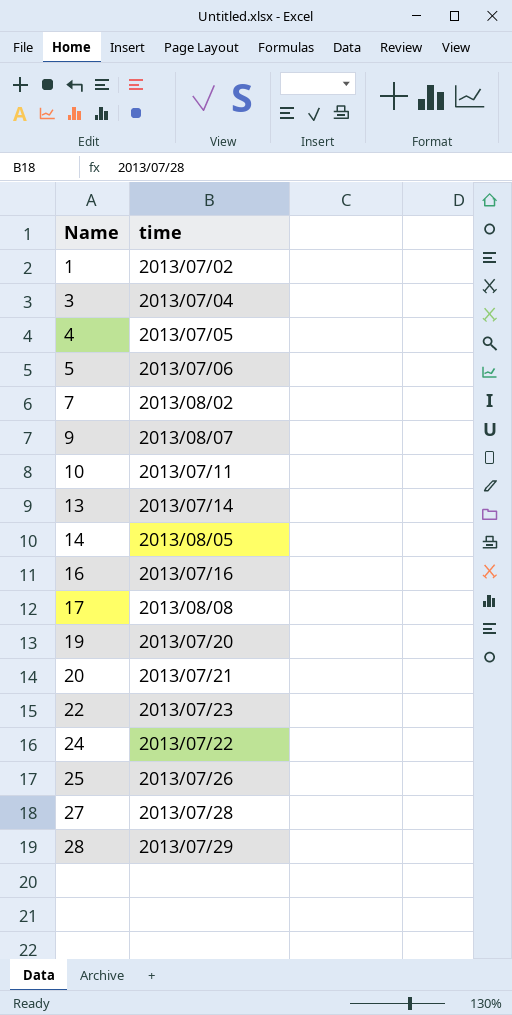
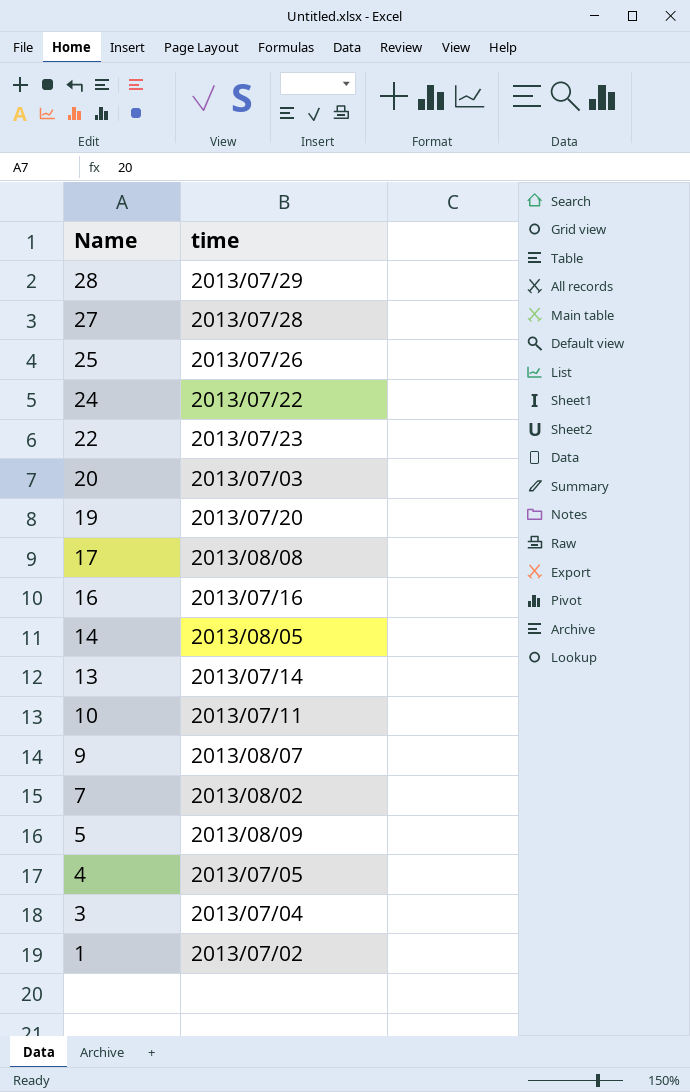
row order: Name ascending -> Name descending
20 | time: 2013/07/21 -> 2013/07/03
5 | time: 2013/07/06 -> 2013/08/09

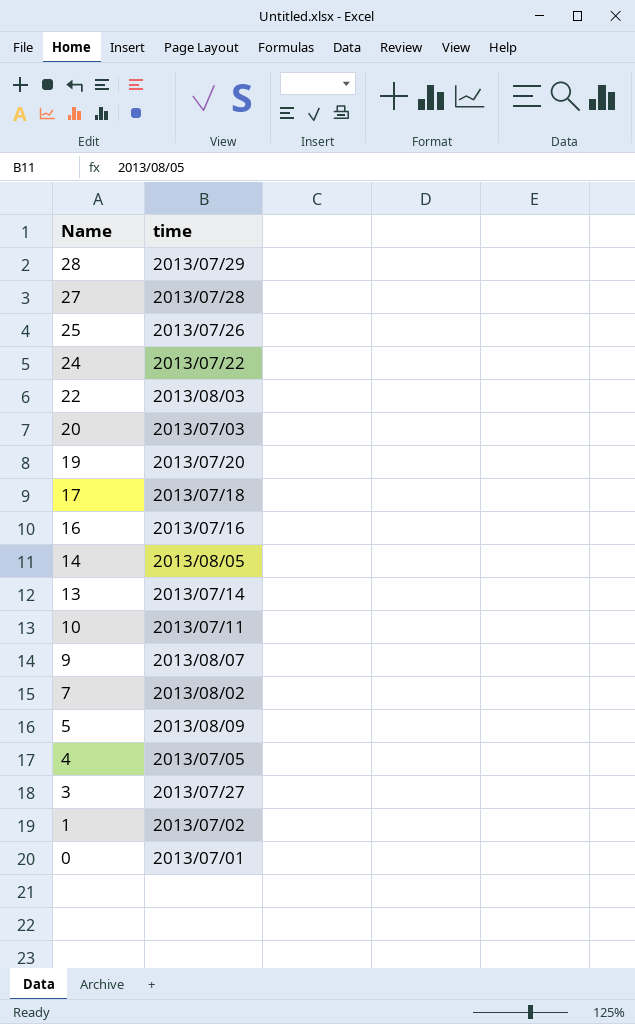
22 | time: 2013/07/23 -> 2013/08/03
17 | time: 2013/08/08 -> 2013/07/18
3 | time: 2013/07/04 -> 2013/07/27
row 0: none -> 2013/07/01

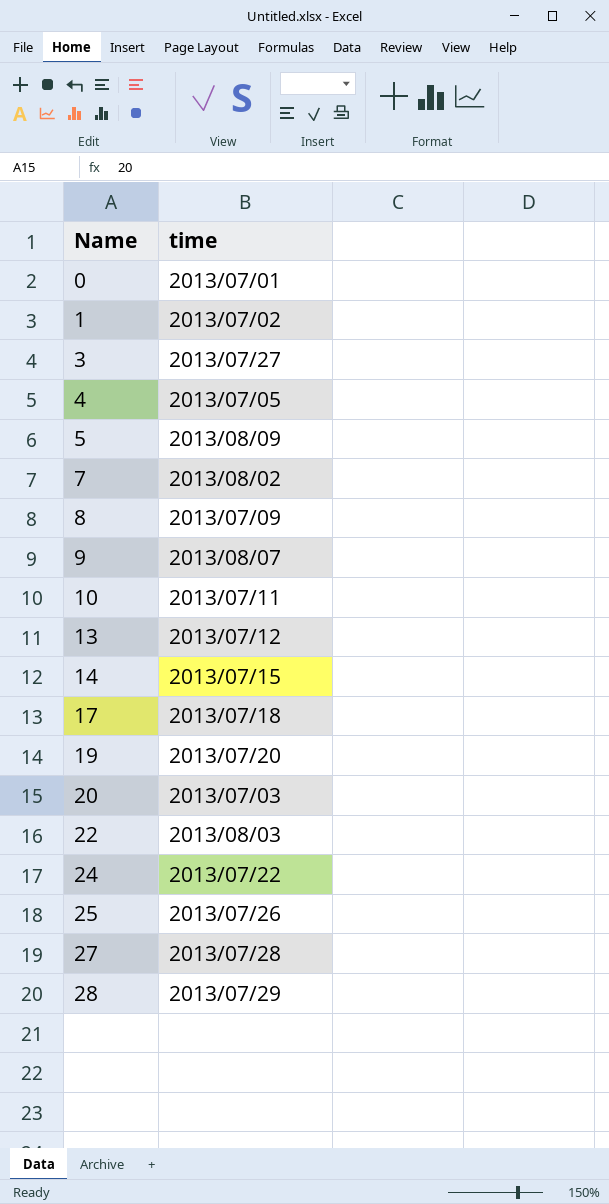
row order: Name descending -> Name ascending
row 16: 2013/07/16 -> none
row 8: none -> 2013/07/09
13 | time: 2013/07/14 -> 2013/07/12
14 | time: 2013/08/05 -> 2013/07/15

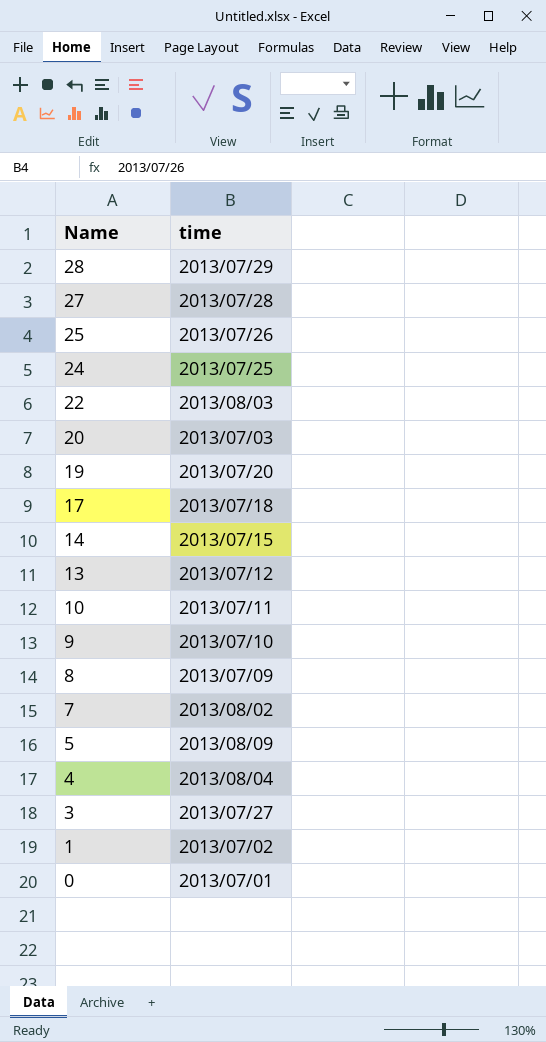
row order: Name ascending -> Name descending
24 | time: 2013/07/22 -> 2013/07/25
9 | time: 2013/08/07 -> 2013/07/10
4 | time: 2013/07/05 -> 2013/08/04

